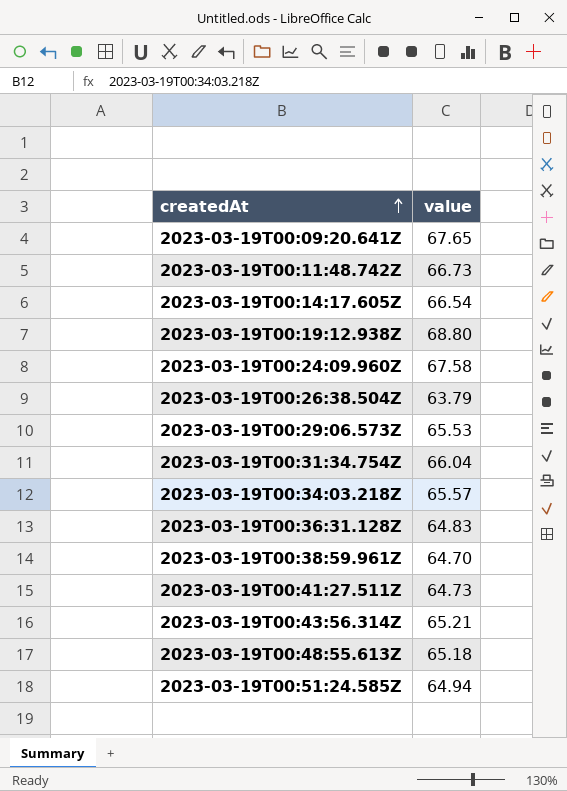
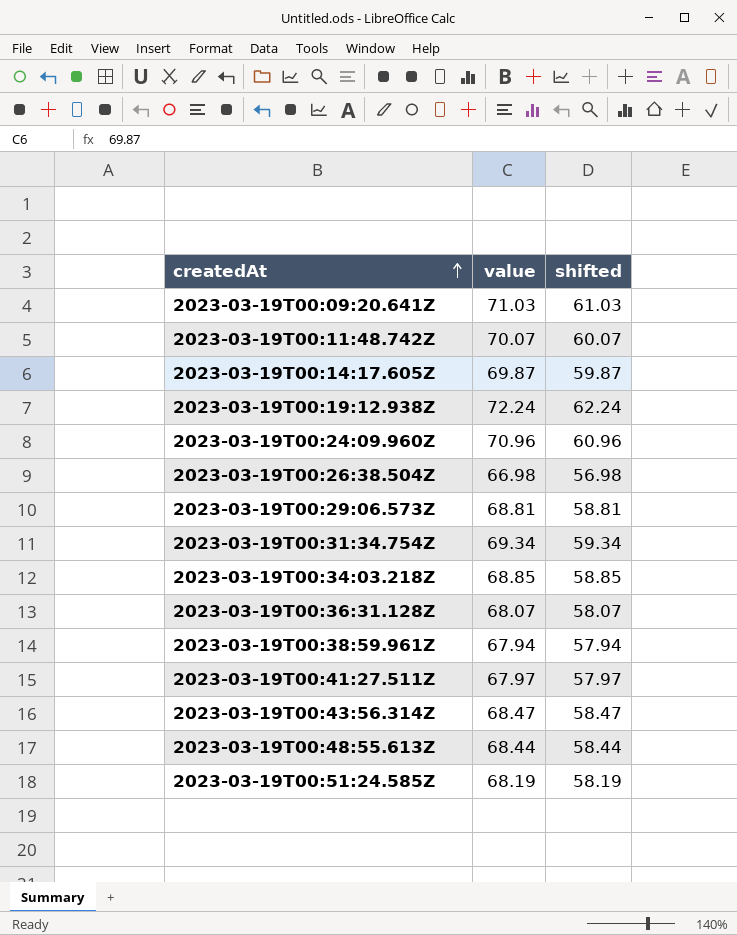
column shifted | formula: none -> [value] - 10
2023-03-19T00:09:20.641Z | value: 67.65 -> 71.03
2023-03-19T00:11:48.742Z | value: 66.73 -> 70.07
2023-03-19T00:14:17.605Z | value: 66.54 -> 69.87
2023-03-19T00:19:12.938Z | value: 68.80 -> 72.24
2023-03-19T00:24:09.960Z | value: 67.58 -> 70.96
2023-03-19T00:26:38.504Z | value: 63.79 -> 66.98
2023-03-19T00:29:06.573Z | value: 65.53 -> 68.81
2023-03-19T00:31:34.754Z | value: 66.04 -> 69.34
2023-03-19T00:34:03.218Z | value: 65.57 -> 68.85
2023-03-19T00:36:31.128Z | value: 64.83 -> 68.07
2023-03-19T00:38:59.961Z | value: 64.70 -> 67.94
2023-03-19T00:41:27.511Z | value: 64.73 -> 67.97
2023-03-19T00:43:56.314Z | value: 65.21 -> 68.47
2023-03-19T00:48:55.613Z | value: 65.18 -> 68.44
2023-03-19T00:51:24.585Z | value: 64.94 -> 68.19

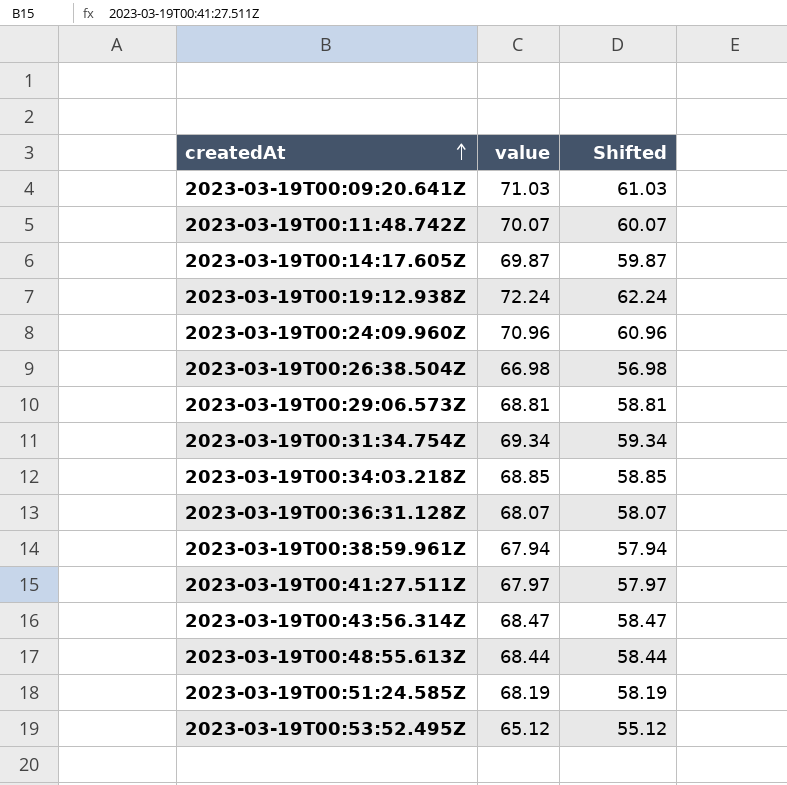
column name: shifted -> Shifted
row 2023-03-19T00:53:52.495Z: none -> 65.12 | 55.12

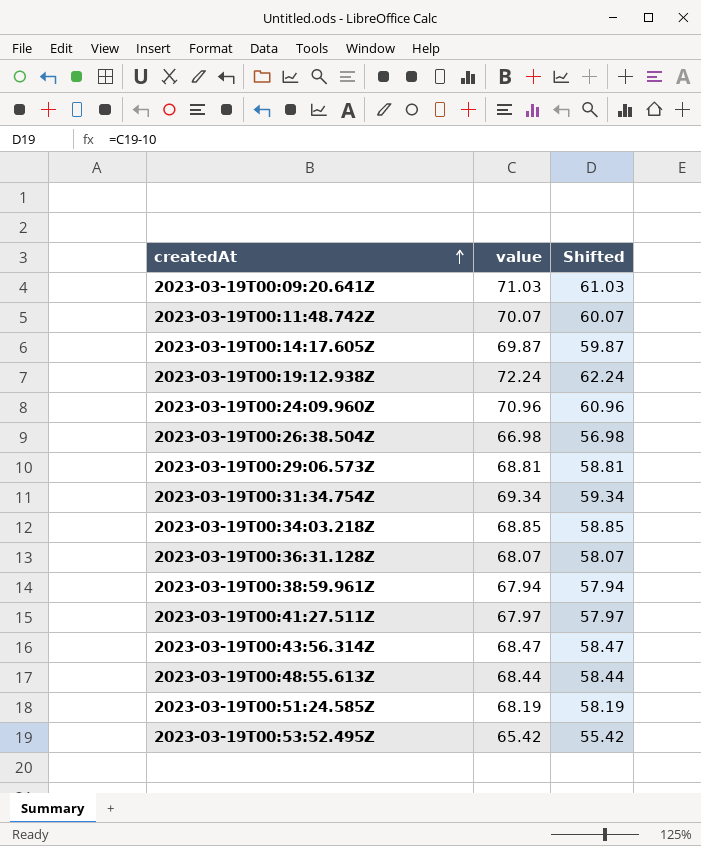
2023-03-19T00:53:52.495Z | value: 65.12 -> 65.42
2023-03-19T00:53:52.495Z | Shifted: 55.12 -> 55.42

